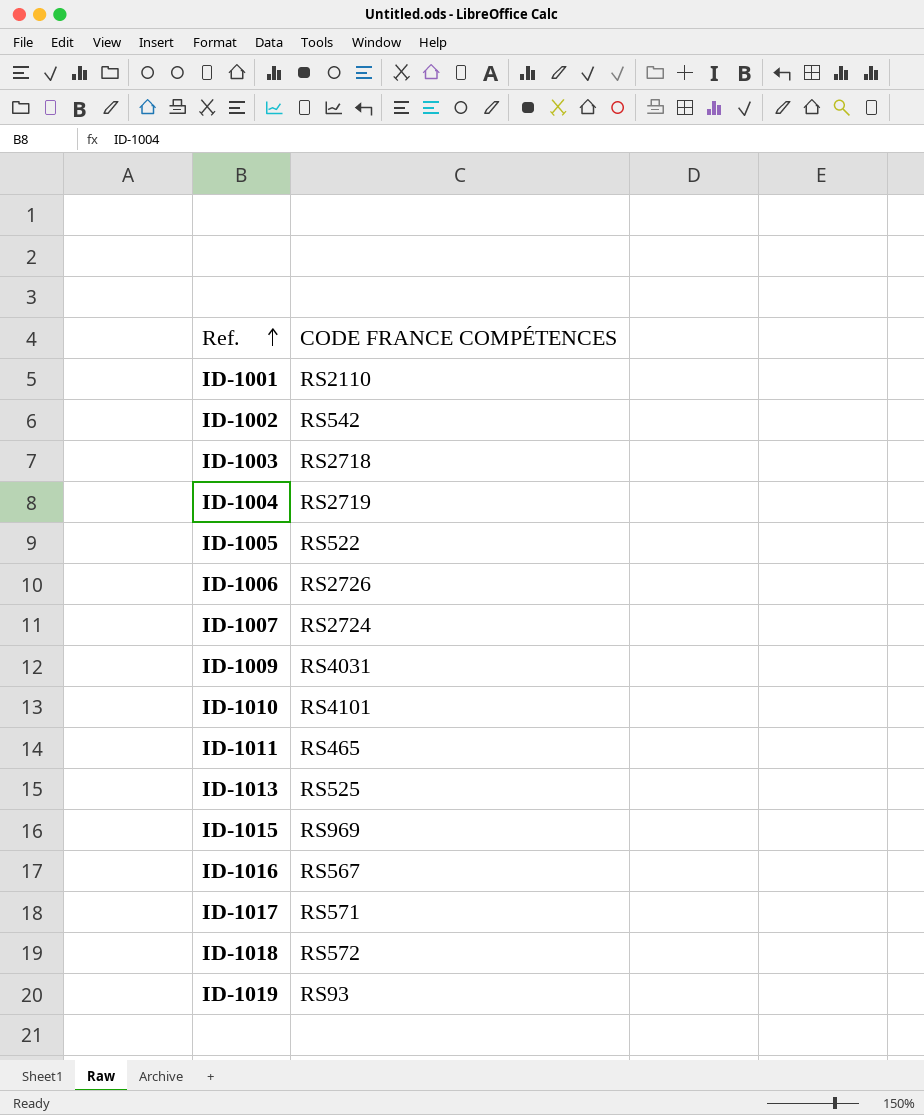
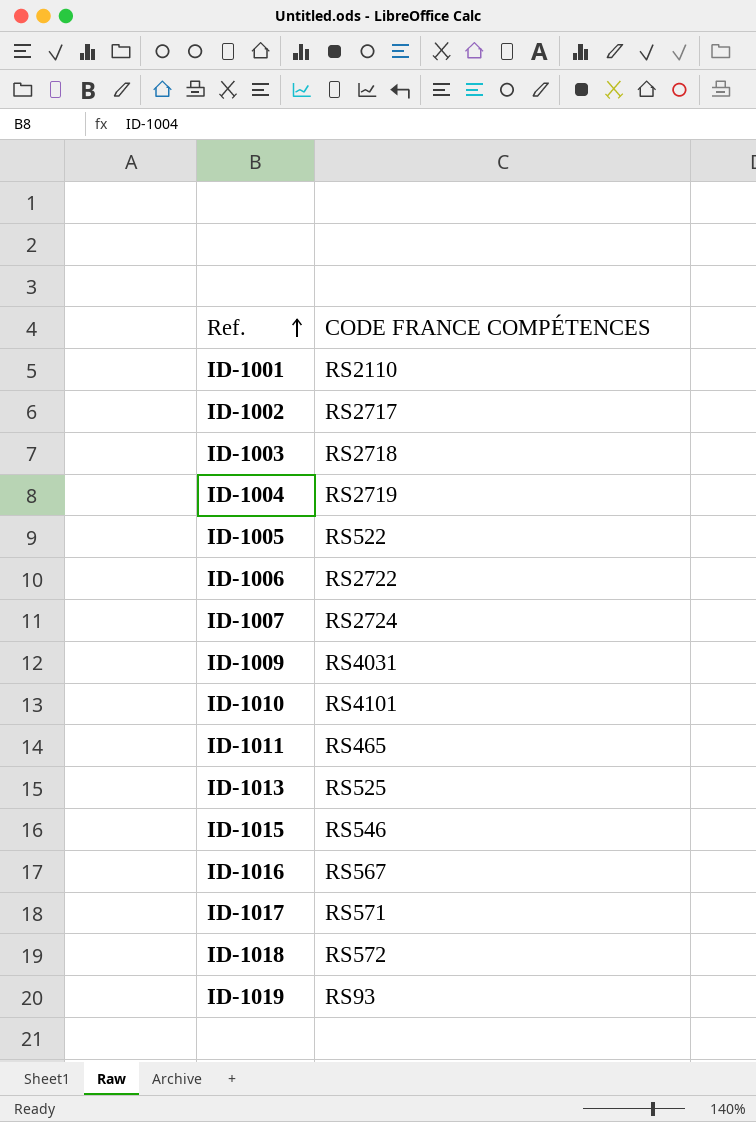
ID-1002 | CODE FRANCE COMPÉTENCES: RS542 -> RS2717
ID-1006 | CODE FRANCE COMPÉTENCES: RS2726 -> RS2722
ID-1015 | CODE FRANCE COMPÉTENCES: RS969 -> RS546

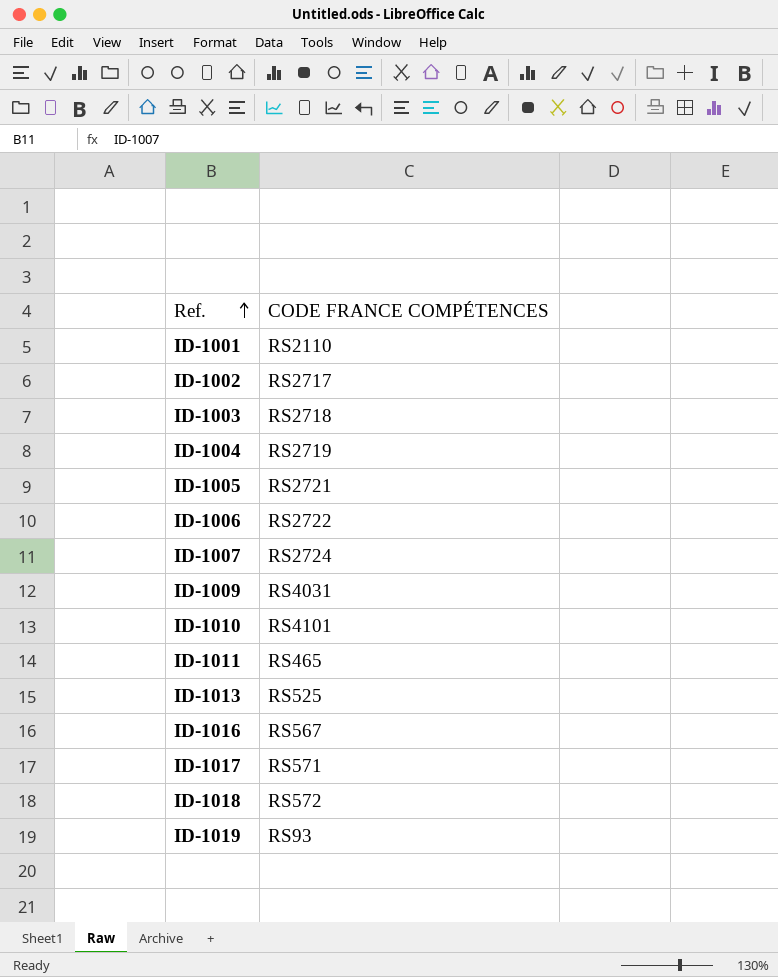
row ID-1015: RS546 -> none
ID-1005 | CODE FRANCE COMPÉTENCES: RS522 -> RS2721

